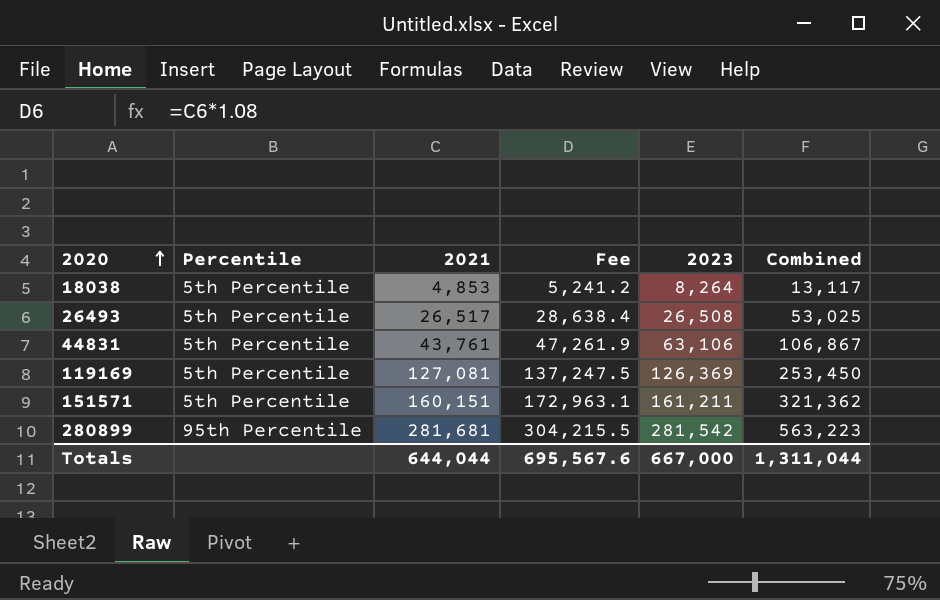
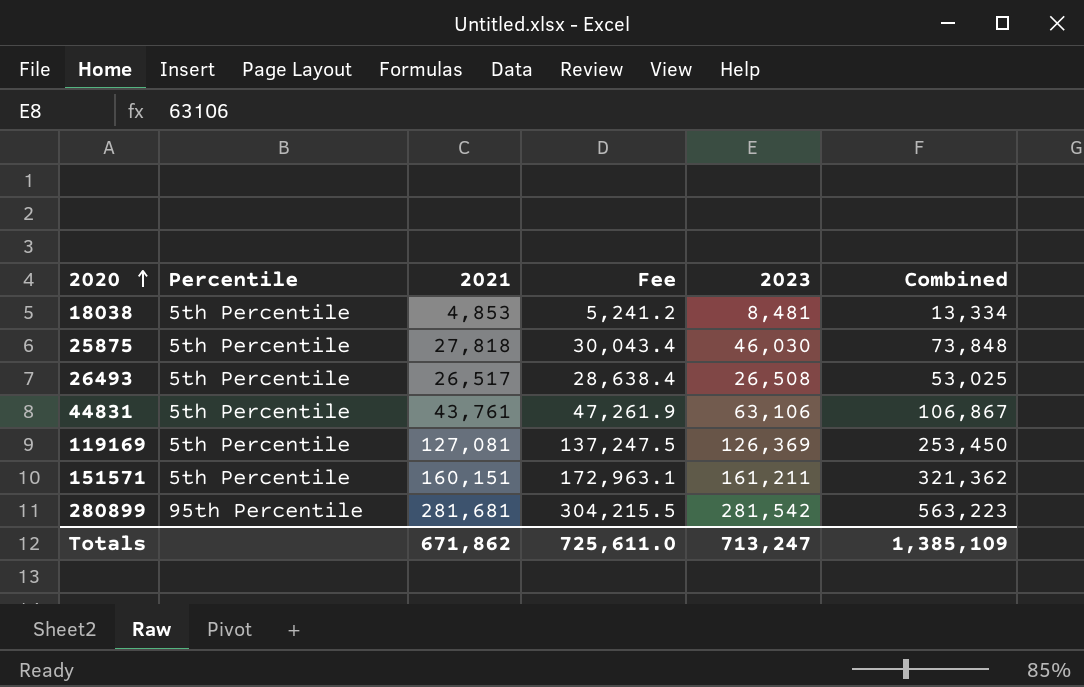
18038 | 2023: 8,264 -> 8,481
18038 | Combined: 13,117 -> 13,334
row 25875: none -> 5th Percentile | 27,818 | 30,043.4 | 46,030 | 73,848
Totals | 2021: 644,044 -> 671,862
Totals | Fee: 695,567.6 -> 725,611.0
Totals | 2023: 667,000 -> 713,247
Totals | Combined: 1,311,044 -> 1,385,109

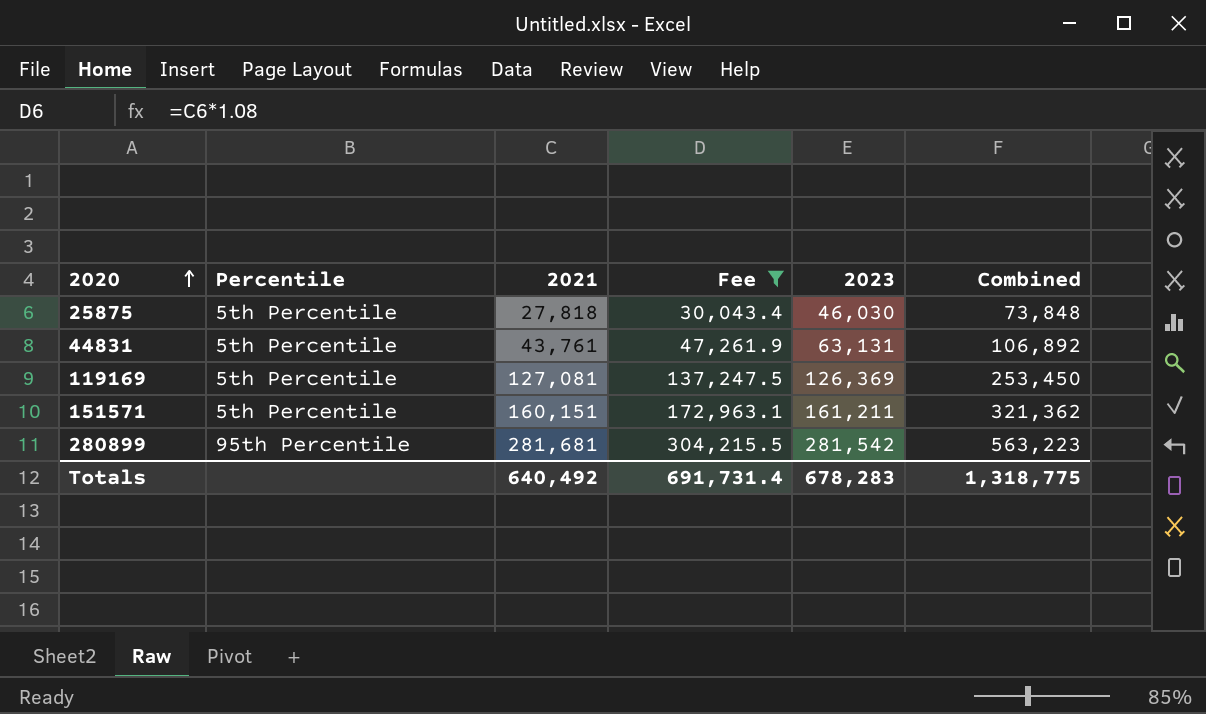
filter: none -> Fee >= 30,043.4
44831 | 2023: 63,106 -> 63,131
44831 | Combined: 106,867 -> 106,892
Totals | 2021: 671,862 -> 640,492
Totals | Fee: 725,611.0 -> 691,731.4
Totals | 2023: 713,247 -> 678,283
Totals | Combined: 1,385,109 -> 1,318,775

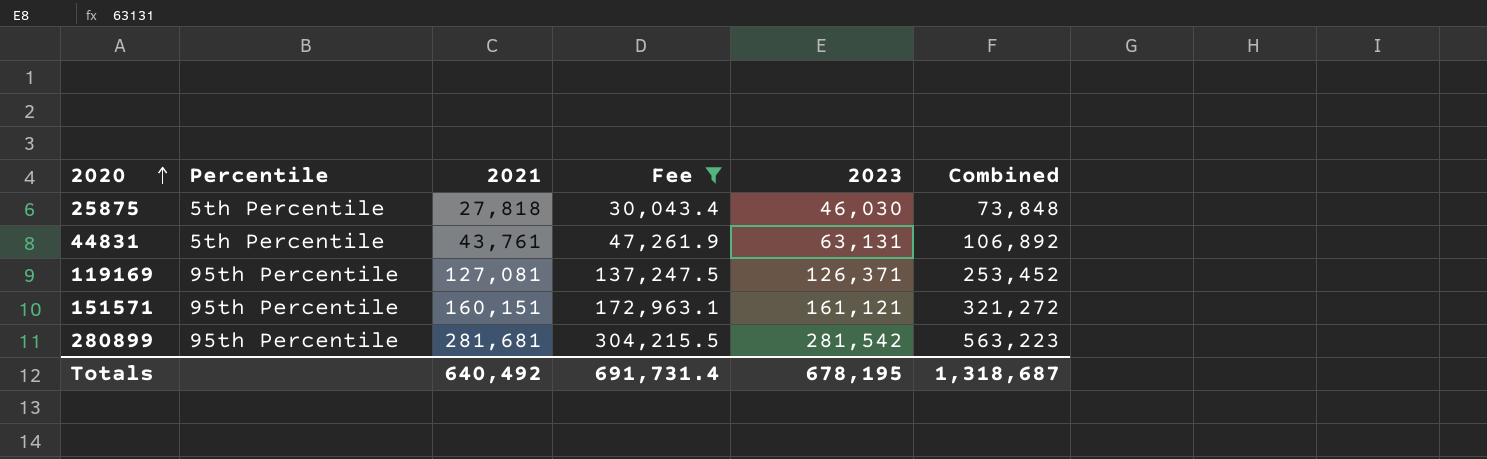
119169 | Percentile: 5th Percentile -> 95th Percentile
119169 | 2023: 126,369 -> 126,371
119169 | Combined: 253,450 -> 253,452
151571 | Percentile: 5th Percentile -> 95th Percentile
151571 | 2023: 161,211 -> 161,121
151571 | Combined: 321,362 -> 321,272
Totals | 2023: 678,283 -> 678,195
Totals | Combined: 1,318,775 -> 1,318,687

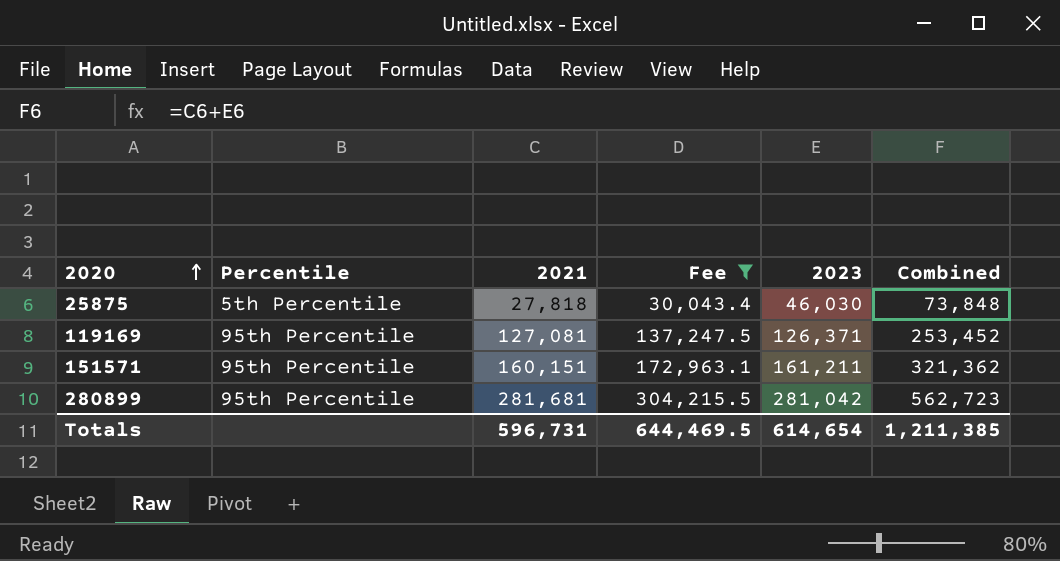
row 44831: 5th Percentile | 43,761 | 47,261.9 | 63,131 | 106,892 -> none
151571 | 2023: 161,121 -> 161,211
151571 | Combined: 321,272 -> 321,362
280899 | 2023: 281,542 -> 281,042
280899 | Combined: 563,223 -> 562,723
Totals | 2021: 640,492 -> 596,731
Totals | Fee: 691,731.4 -> 644,469.5
Totals | 2023: 678,195 -> 614,654
Totals | Combined: 1,318,687 -> 1,211,385

